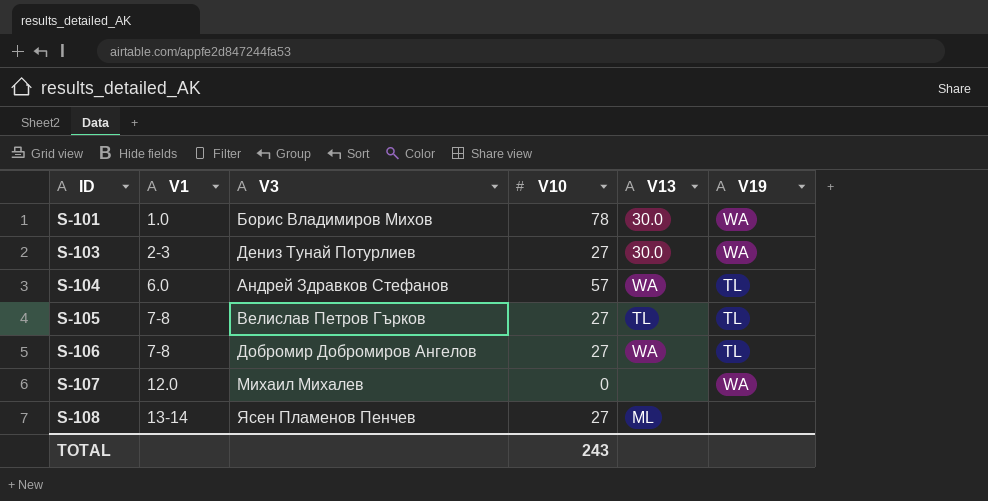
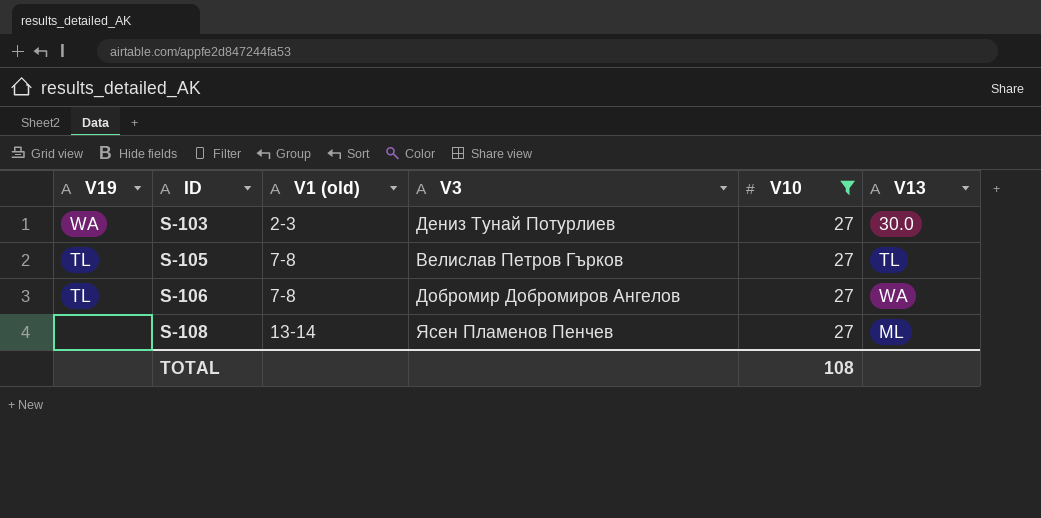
filter: none -> V10 = 27
column V19 | position: 6 -> 1
column name: V1 -> V1 (old)
TOTAL | V10: 243 -> 108

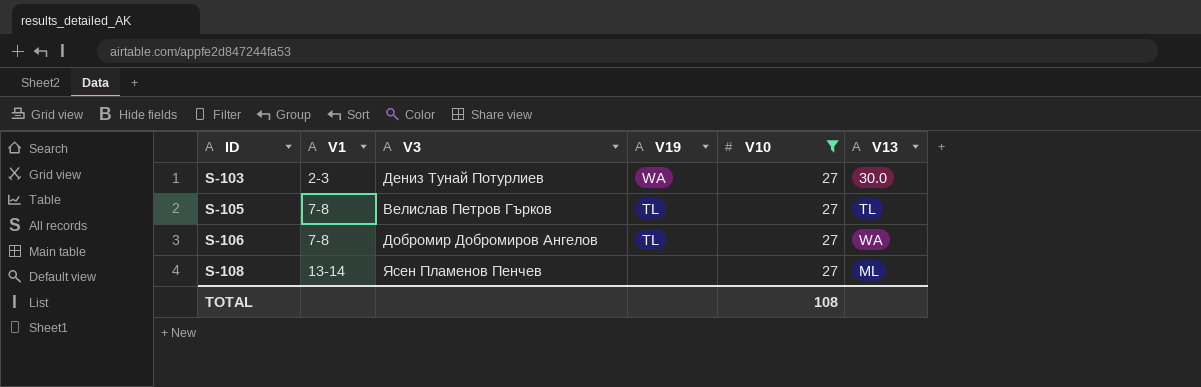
column name: V1 (old) -> V1
column V19 | position: 1 -> 4

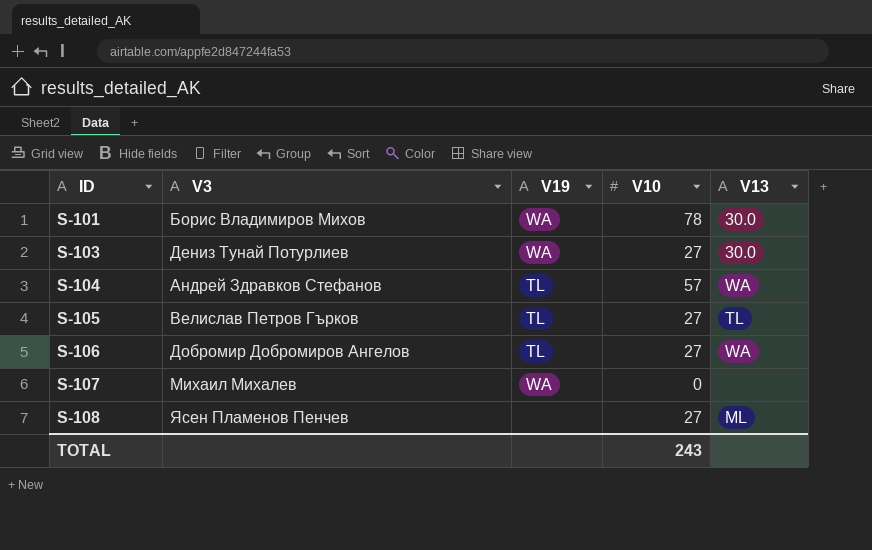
filter: V10 = 27 -> none
column V1 | position: 2 -> none
TOTAL | V10: 108 -> 243

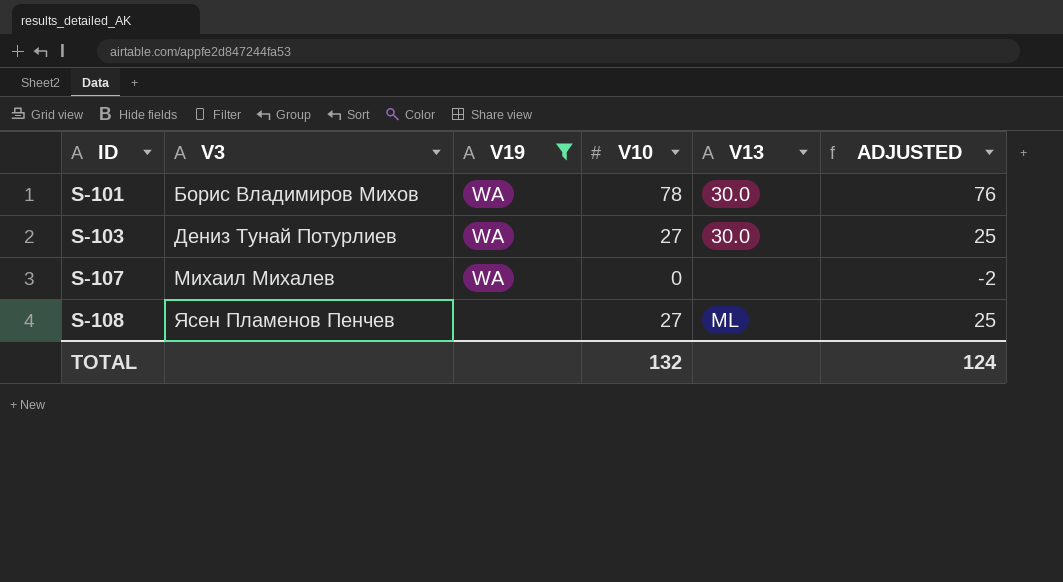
filter: none -> V19 != TL
column ADJUSTED | formula: none -> [V10] - 2
TOTAL | V10: 243 -> 132

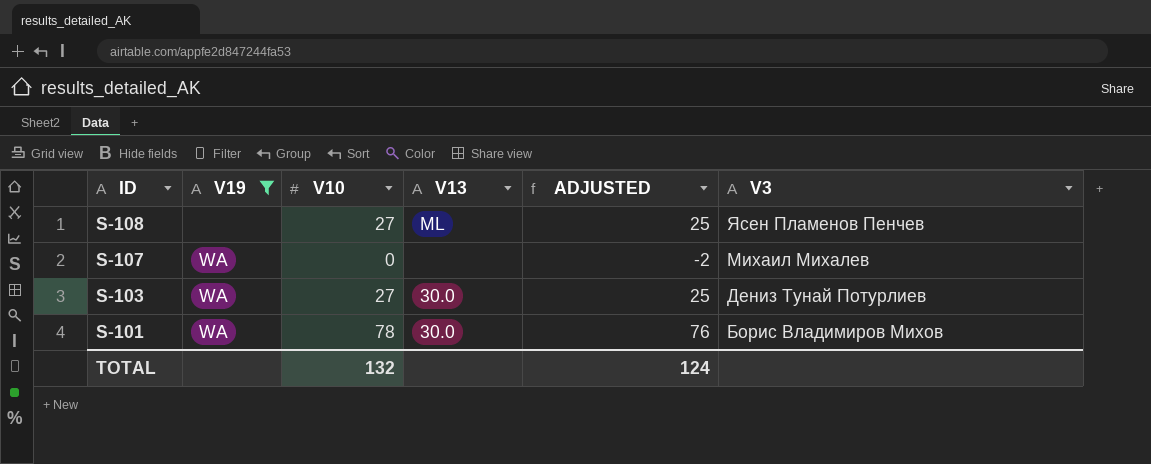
row order: ID ascending -> ID descending
column V3 | position: 2 -> 6

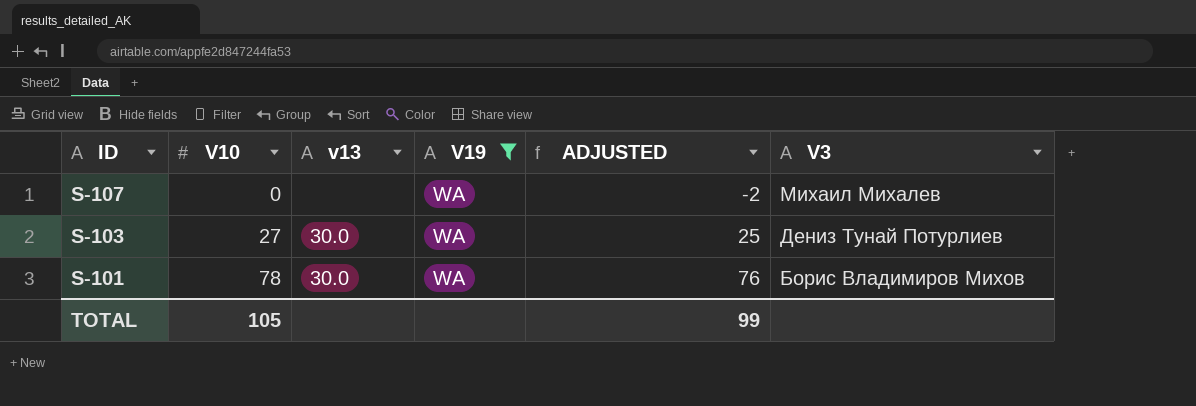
column name: V13 -> v13
column V19 | position: 2 -> 4
row S-108: none | 27 | ML | 25 | Ясен Пламенов Пенчев -> none
TOTAL | V10: 132 -> 105
TOTAL | ADJUSTED: 124 -> 99

